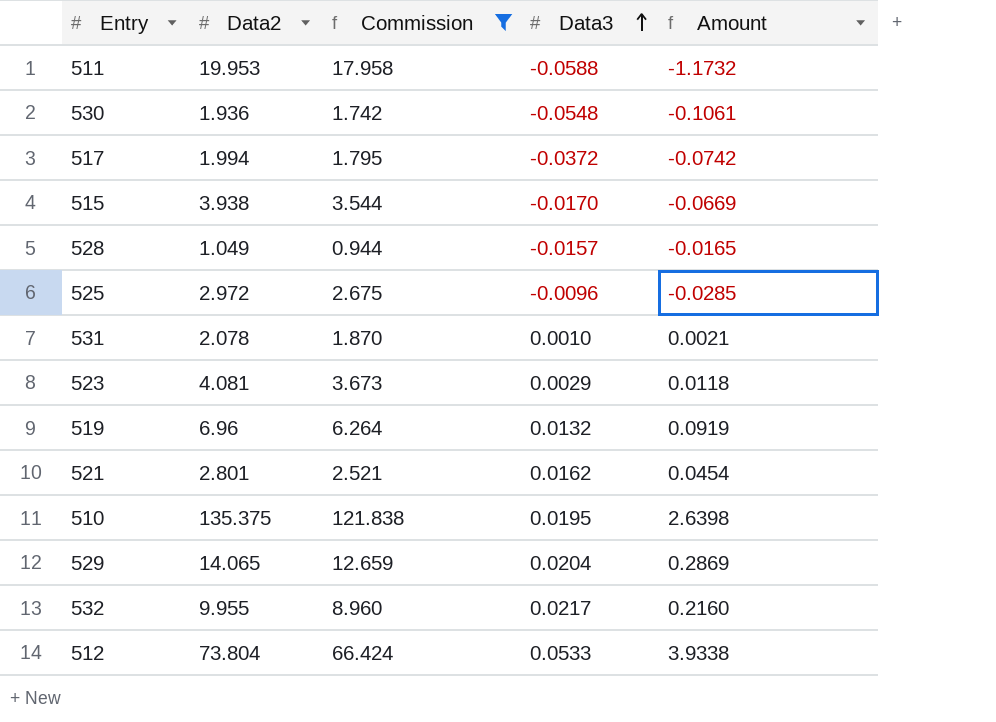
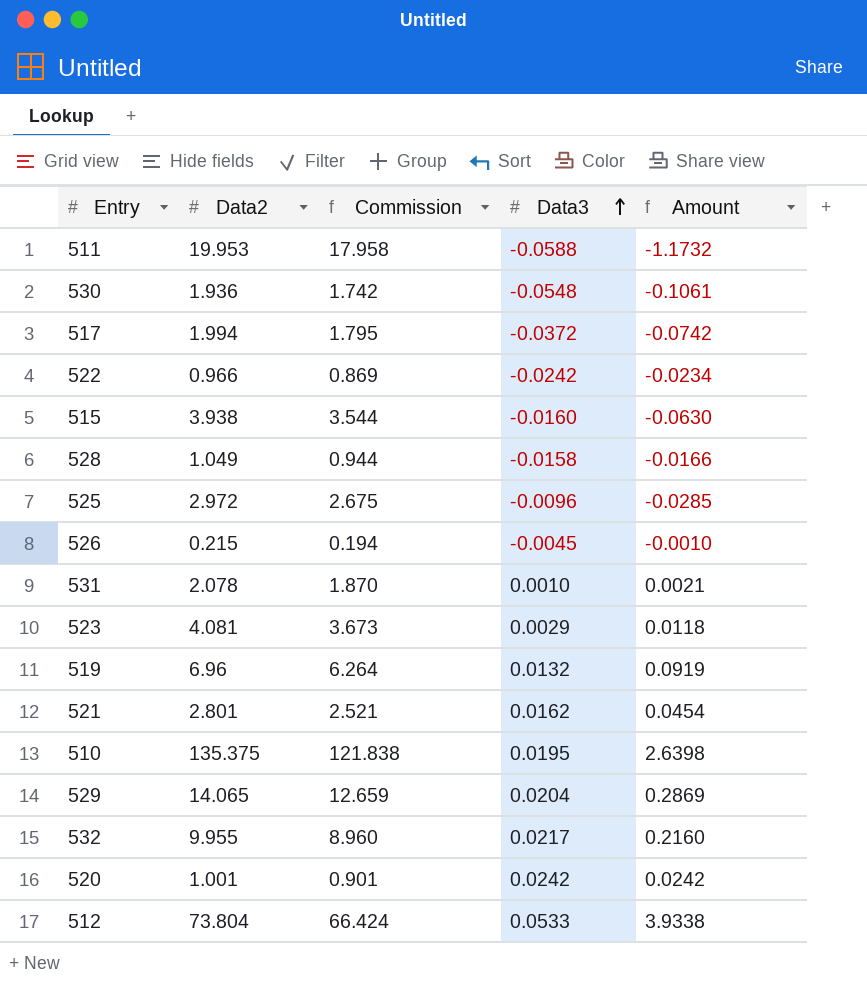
filter: Commission >= 0.944 -> none
515 | Data3: -0.0170 -> -0.0160
515 | Amount: -0.0669 -> -0.0630
528 | Data3: -0.0157 -> -0.0158
528 | Amount: -0.0165 -> -0.0166

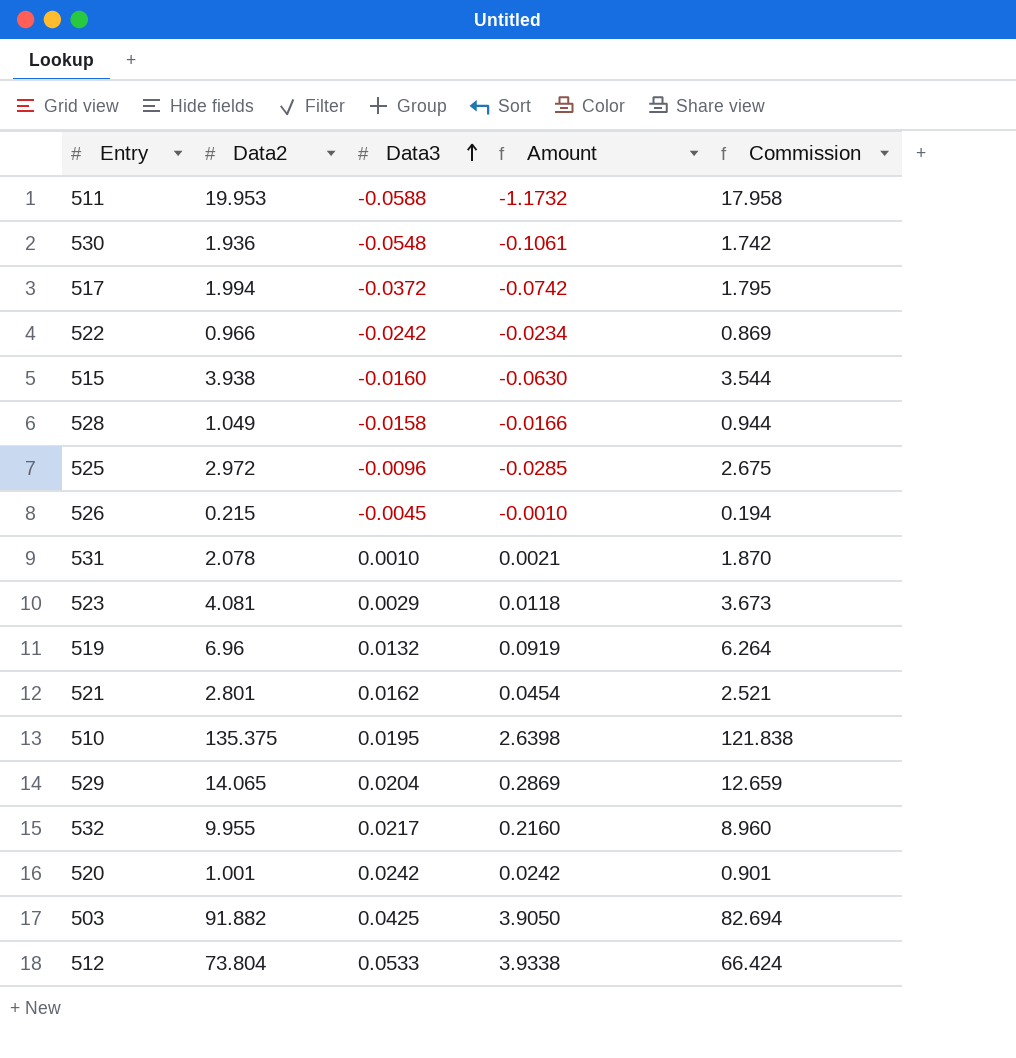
column Commission | position: 3 -> 5
row 503: none -> 91.882 | 0.0425 | 3.9050 | 82.694

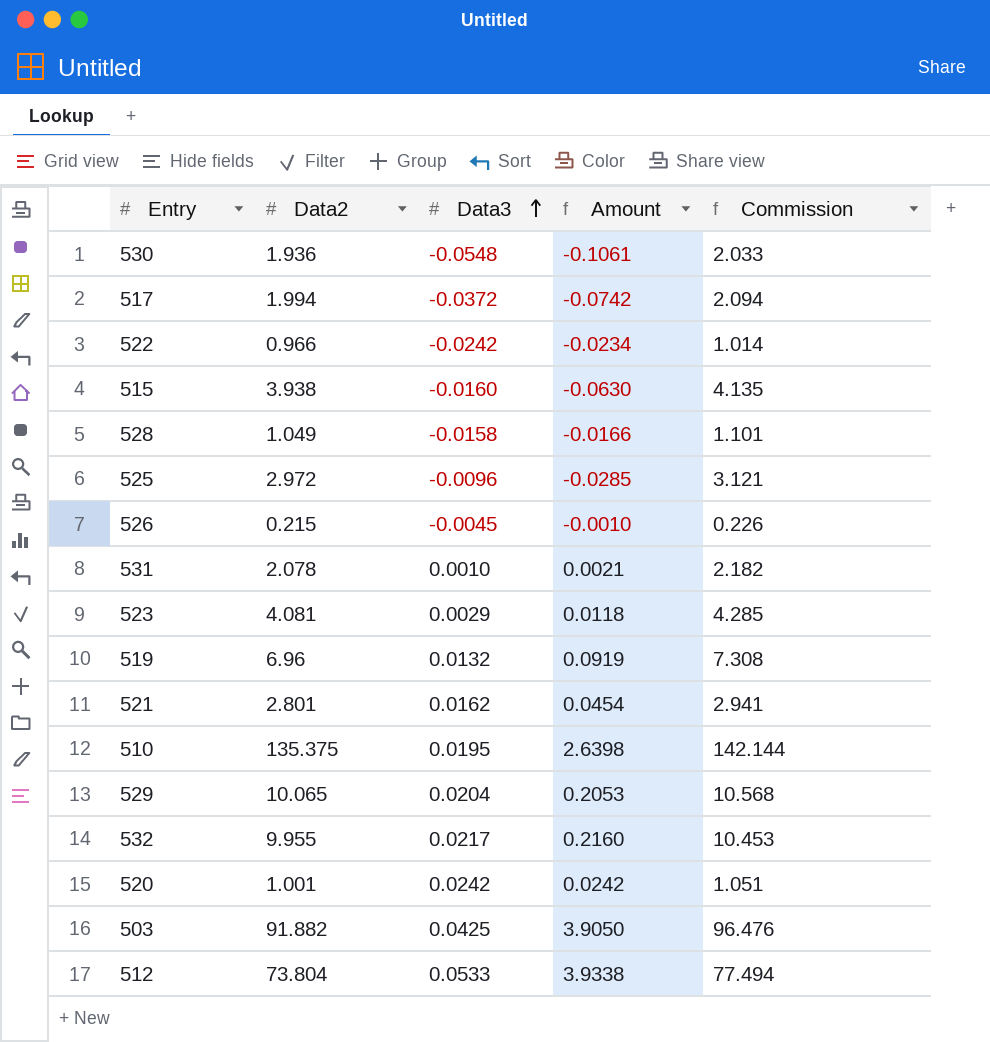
column Commission | formula: [Data2] * 0.9 -> [Data2] * 1.05
row 511: 19.953 | -0.0588 | -1.1732 | 17.958 -> none
529 | Data2: 14.065 -> 10.065
529 | Amount: 0.2869 -> 0.2053

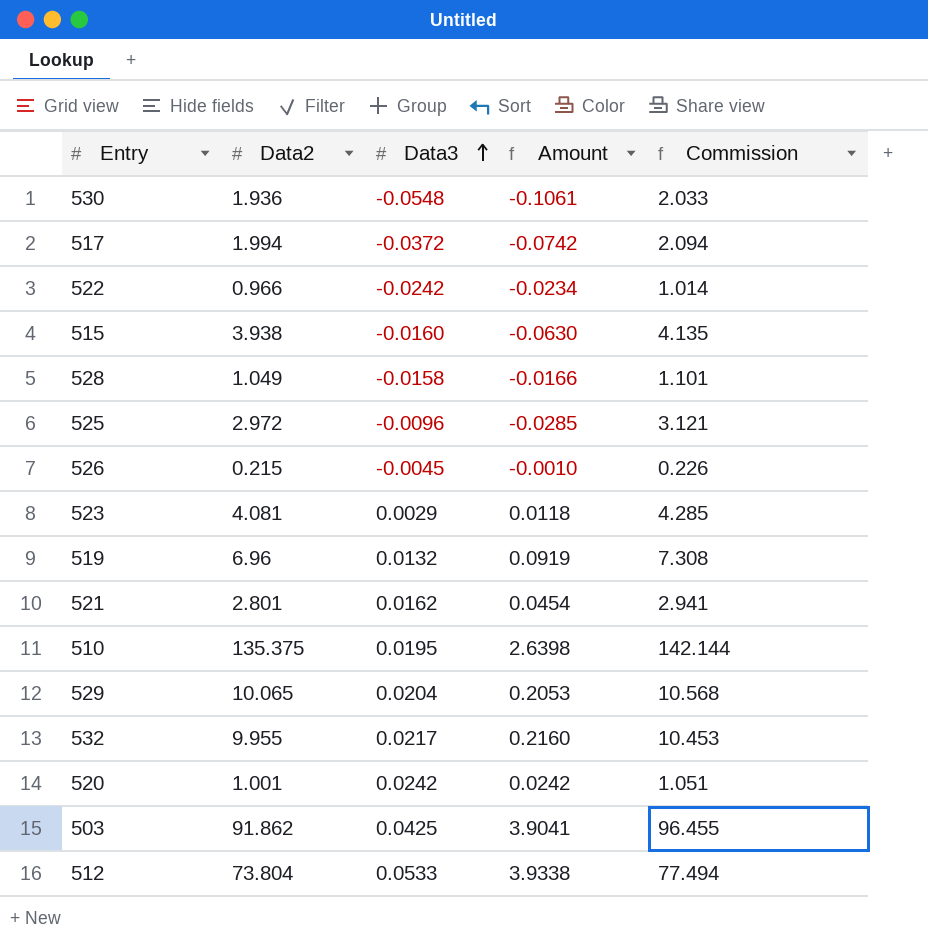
row 531: 2.078 | 0.0010 | 0.0021 | 2.182 -> none
503 | Data2: 91.882 -> 91.862
503 | Amount: 3.9050 -> 3.9041
503 | Commission: 96.476 -> 96.455

